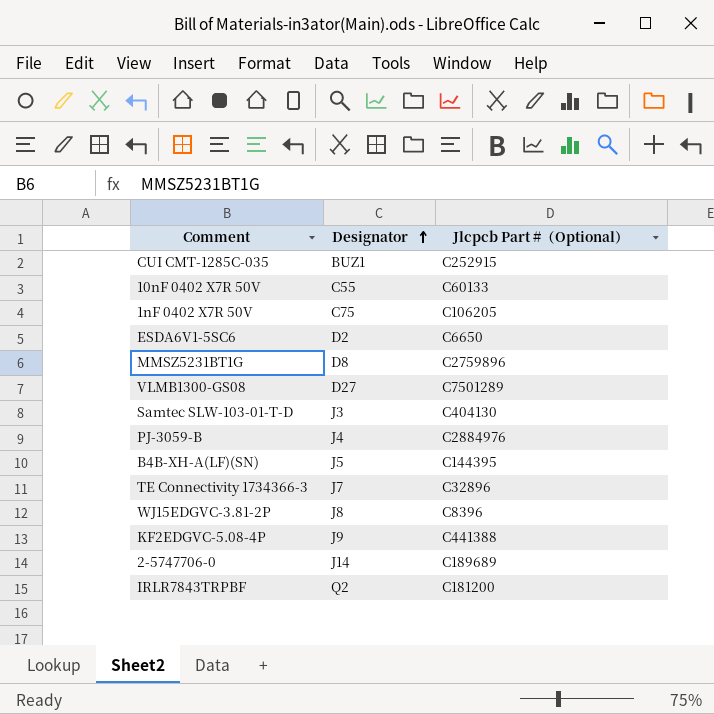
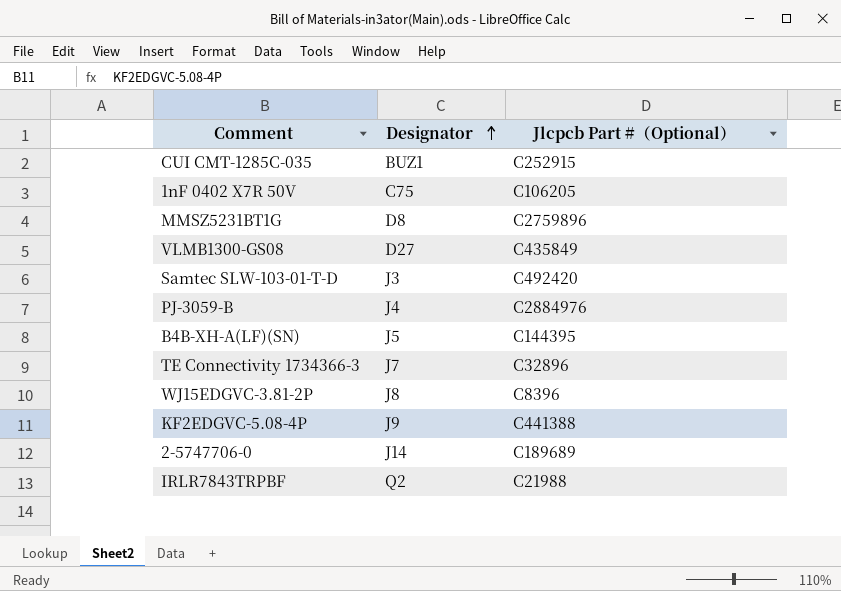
row 10nF 0402 X7R 50V: C55 | C60133 -> none
row ESDA6V1-5SC6: D2 | C6650 -> none
VLMB1300-GS08 | Jlcpcb Part #（Optional）: C7501289 -> C435849
Samtec SLW-103-01-T-D | Jlcpcb Part #（Optional）: C404130 -> C492420
IRLR7843TRPBF | Jlcpcb Part #（Optional）: C181200 -> C21988

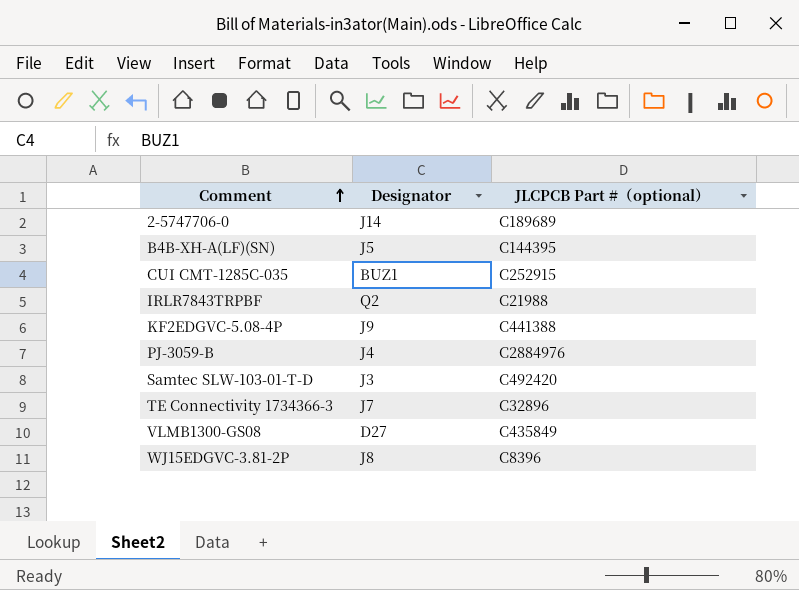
row order: Designator ascending -> Comment ascending
column name: Jlcpcb Part #（Optional） -> JLCPCB Part #（optional）
row 1nF 0402 X7R 50V: C75 | C106205 -> none
row MMSZ5231BT1G: D8 | C2759896 -> none

